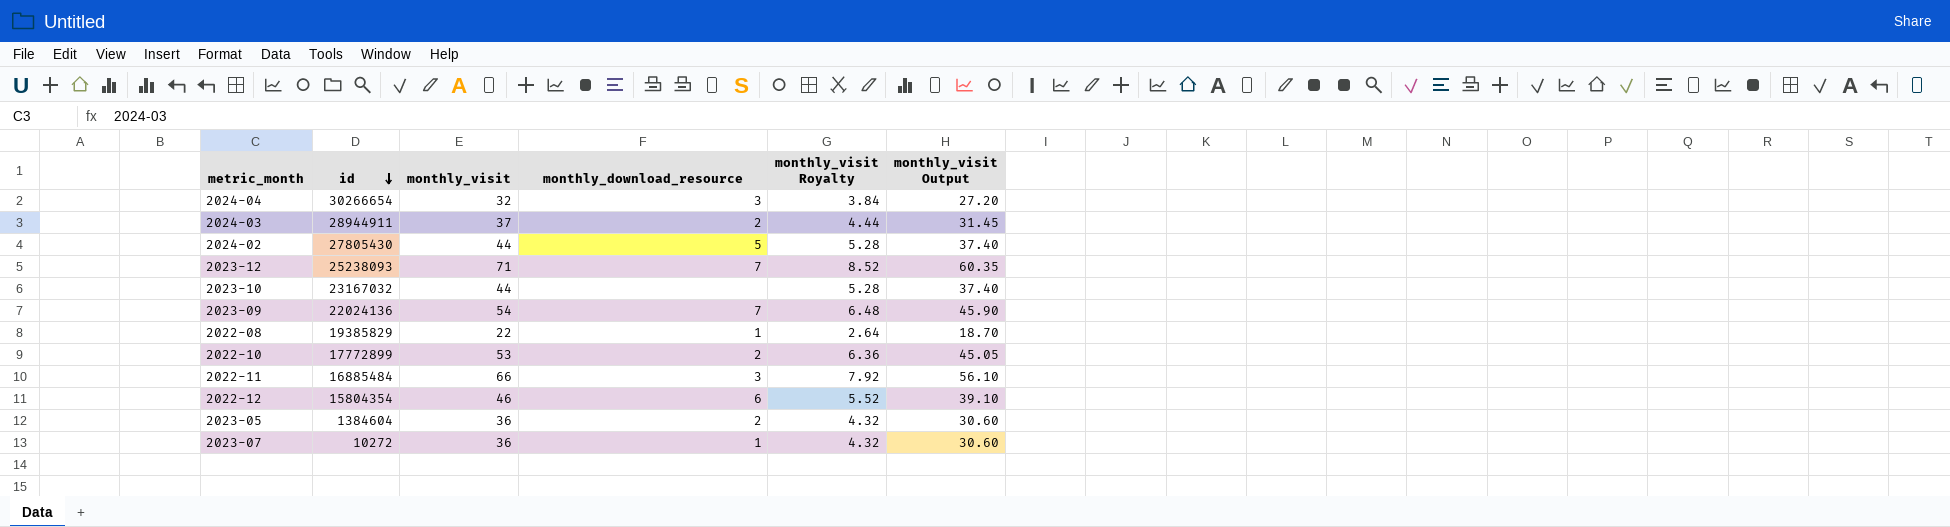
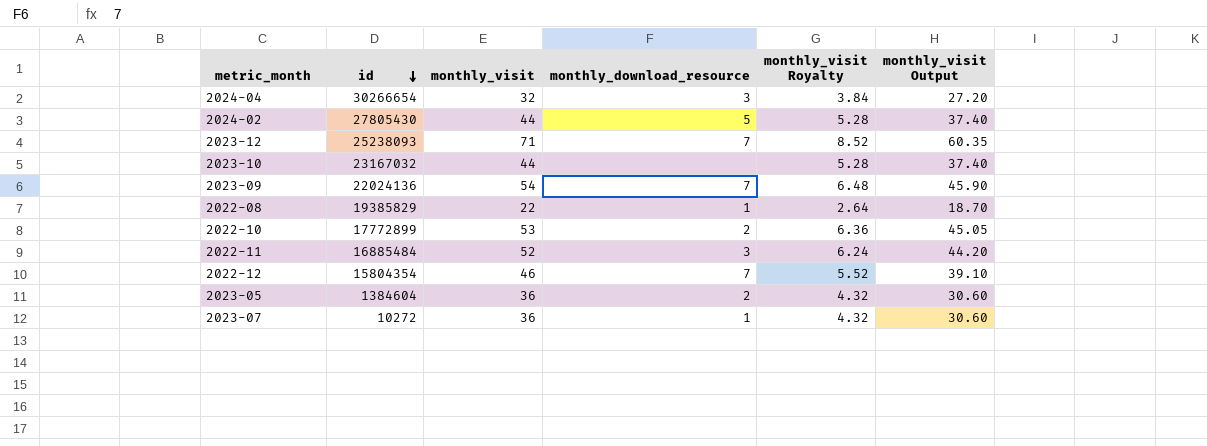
row 2024-03: 28944911 | 37 | 2 | 4.44 | 31.45 -> none
2022-11 | monthly_visit: 66 -> 52
2022-11 | monthly_visit Royalty: 7.92 -> 6.24
2022-11 | monthly_visit Output: 56.10 -> 44.20
2022-12 | monthly_download_resource: 6 -> 7

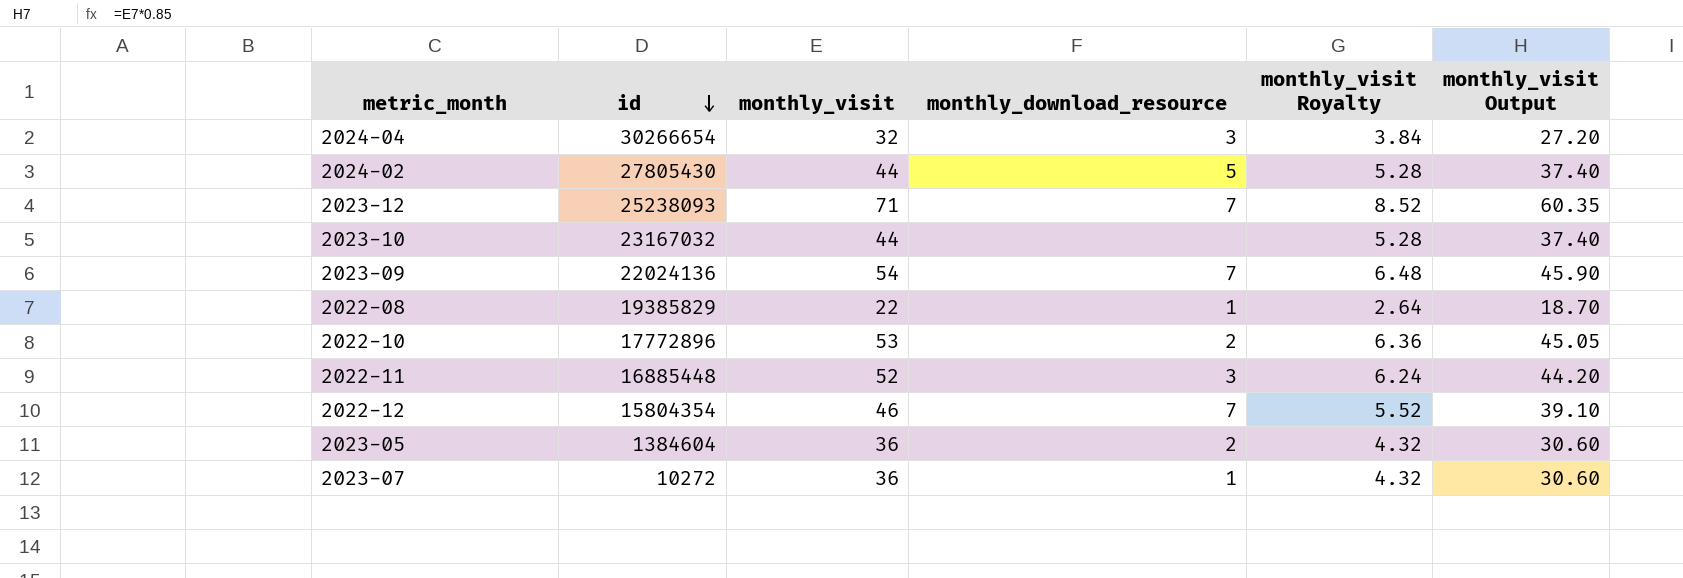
2022-10 | id: 17772899 -> 17772896
2022-11 | id: 16885484 -> 16885448

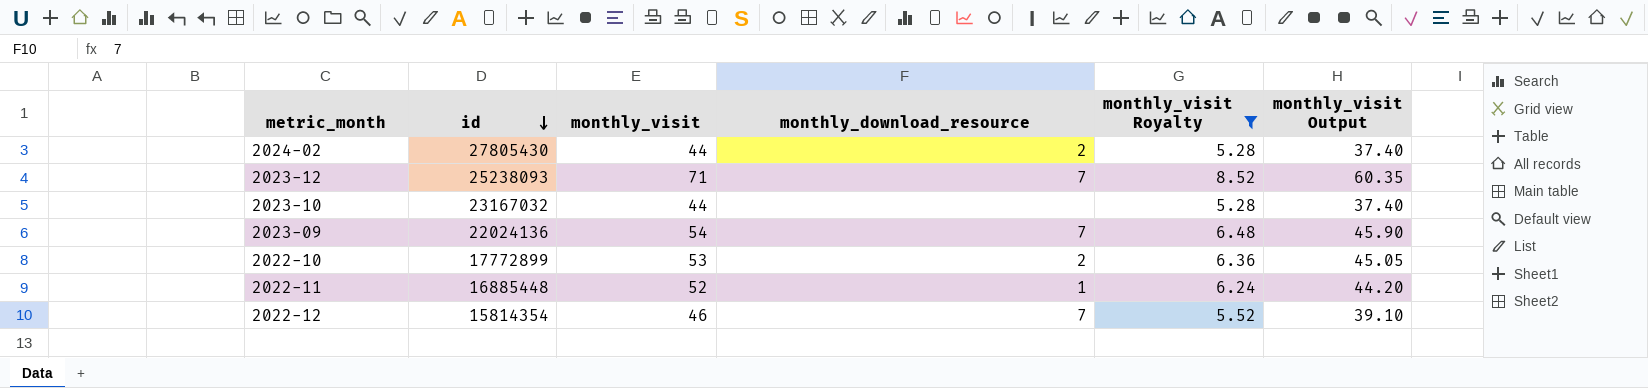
filter: none -> monthly_visit Royalty >= 5.28
2024-02 | monthly_download_resource: 5 -> 2
2022-10 | id: 17772896 -> 17772899
2022-11 | monthly_download_resource: 3 -> 1
2022-12 | id: 15804354 -> 15814354

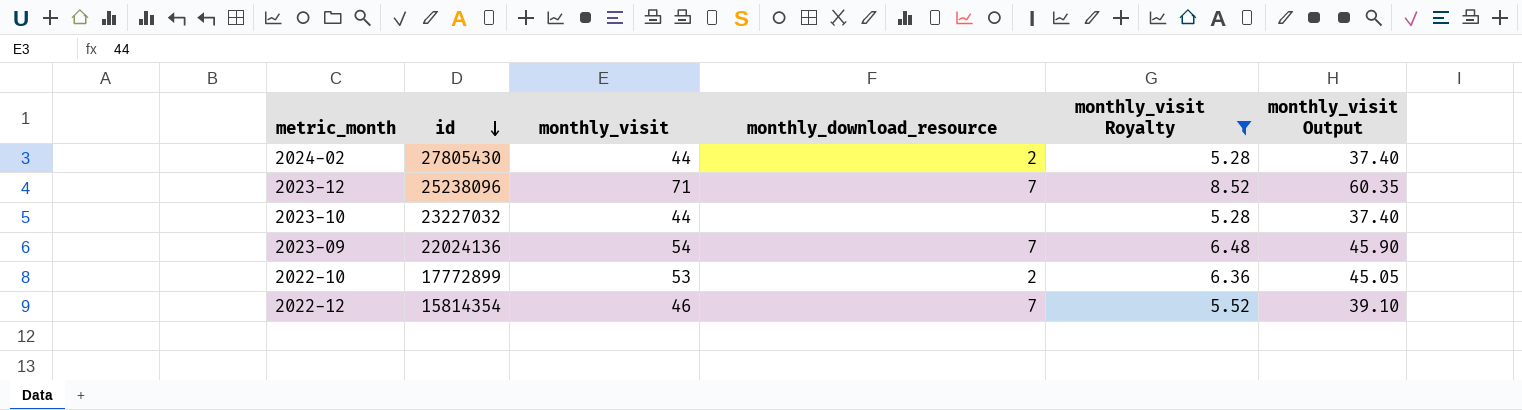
row 2022-11: 16885448 | 52 | 1 | 6.24 | 44.20 -> none
2023-12 | id: 25238093 -> 25238096
2023-10 | id: 23167032 -> 23227032

